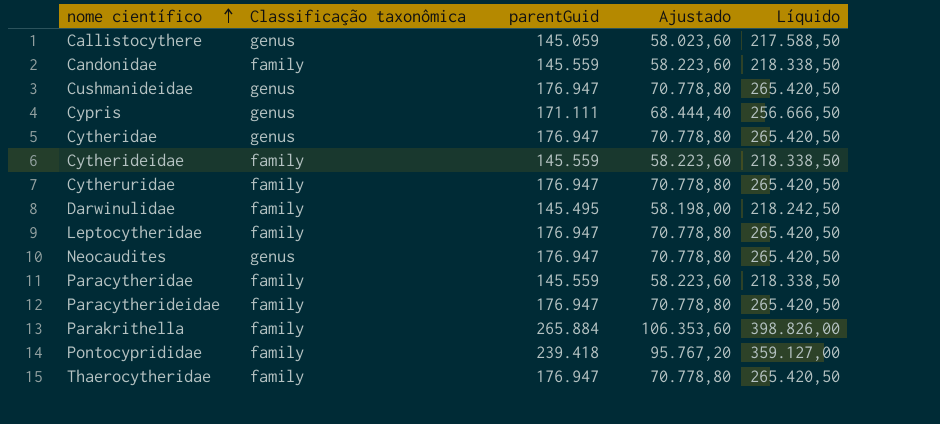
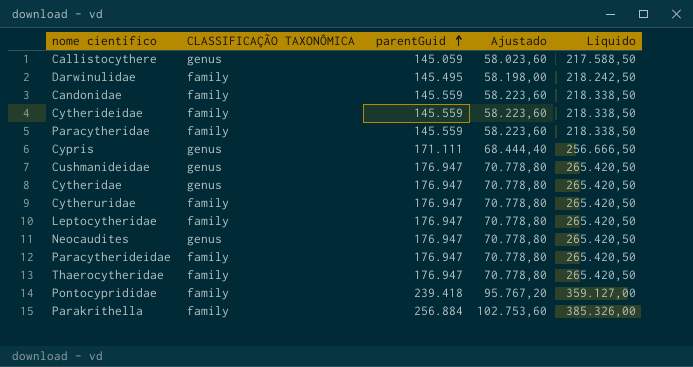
row order: nome científico ascending -> parentGuid ascending
column name: Classificação taxonômica -> CLASSIFICAÇÃO TAXONÔMICA
Parakrithella | parentGuid: 265.884 -> 256.884
Parakrithella | Ajustado: 106.353,60 -> 102.753,60
Parakrithella | Líquido: 398.826,00 -> 385.326,00

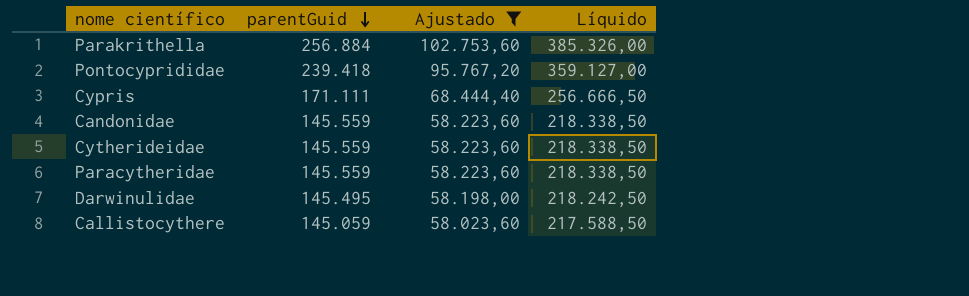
filter: none -> Ajustado != 70.778,80
row order: parentGuid ascending -> parentGuid descending
column CLASSIFICAÇÃO TAXONÔMICA | position: 2 -> none

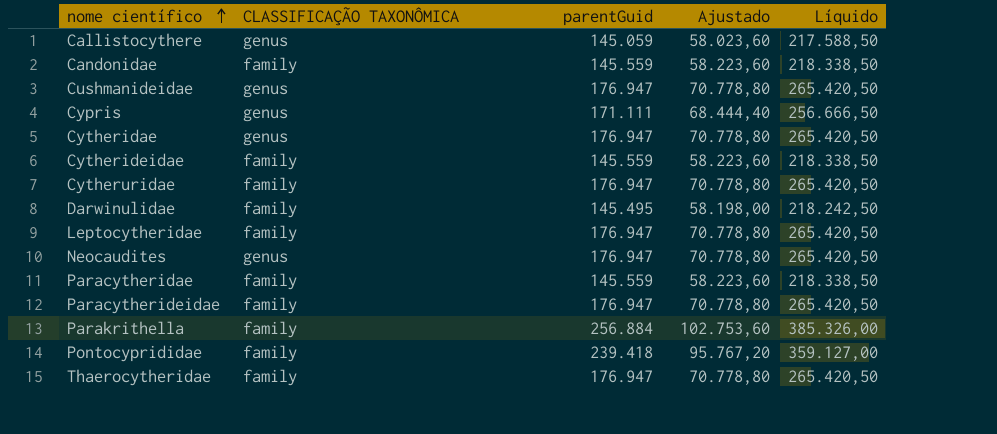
filter: Ajustado != 70.778,80 -> none
row order: parentGuid descending -> nome científico ascending
column CLASSIFICAÇÃO TAXONÔMICA | position: none -> 2

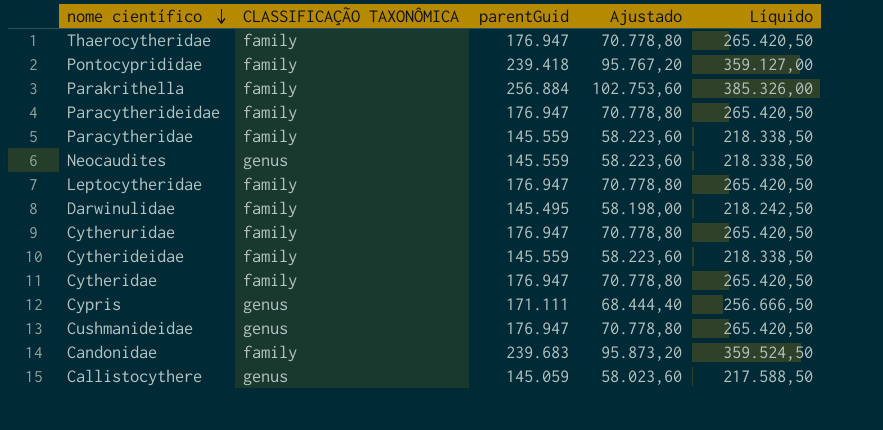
row order: nome científico ascending -> nome científico descending
Neocaudites | parentGuid: 176.947 -> 145.559
Neocaudites | Ajustado: 70.778,80 -> 58.223,60
Neocaudites | Líquido: 265.420,50 -> 218.338,50
Cytheridae | CLASSIFICAÇÃO TAXONÔMICA: genus -> family
Candonidae | parentGuid: 145.559 -> 239.683
Candonidae | Ajustado: 58.223,60 -> 95.873,20
Candonidae | Líquido: 218.338,50 -> 359.524,50

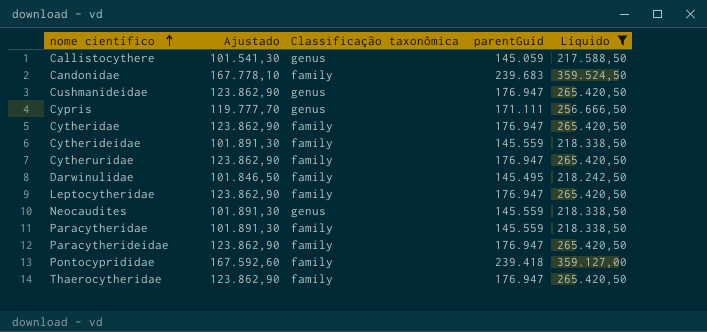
filter: none -> Líquido != 385.326,00
row order: nome científico descending -> nome científico ascending
column Ajustado | formula: [parentGuid] * 0,4 -> [parentGuid] * 0,7
column Ajustado | position: 4 -> 2
column name: CLASSIFICAÇÃO TAXONÔMICA -> Classificação taxonômica

